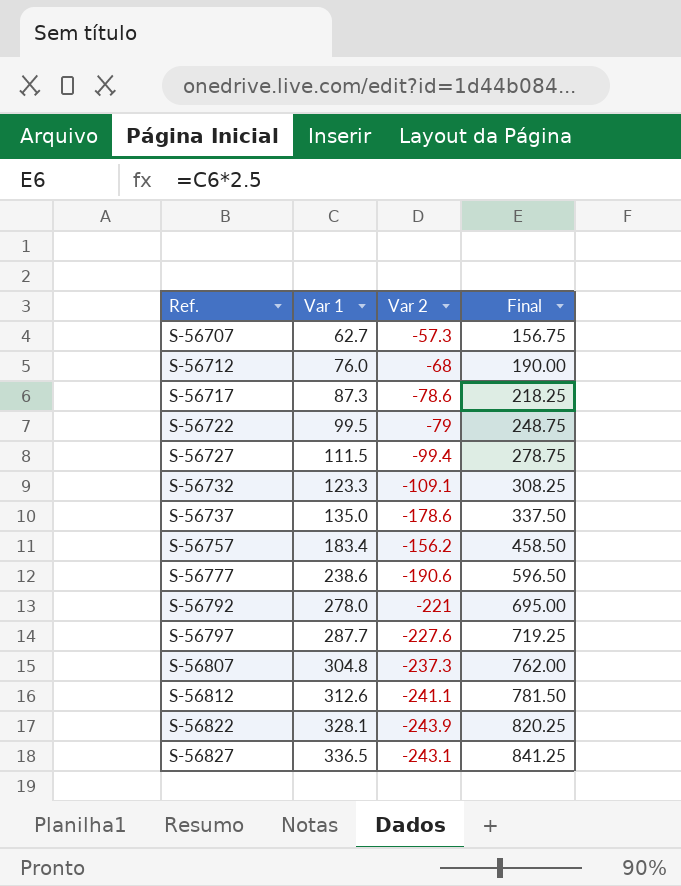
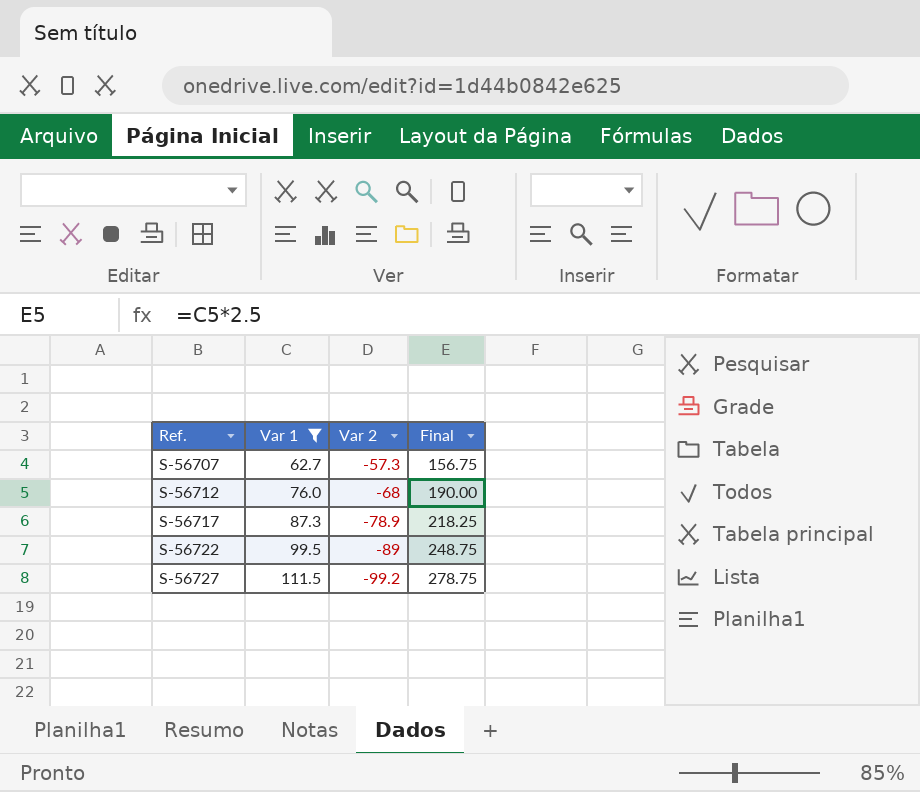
filter: none -> Var 1 <= 111.5
S-56717 | Var 2: -78.6 -> -78.9
S-56722 | Var 2: -79 -> -89
S-56727 | Var 2: -99.4 -> -99.2

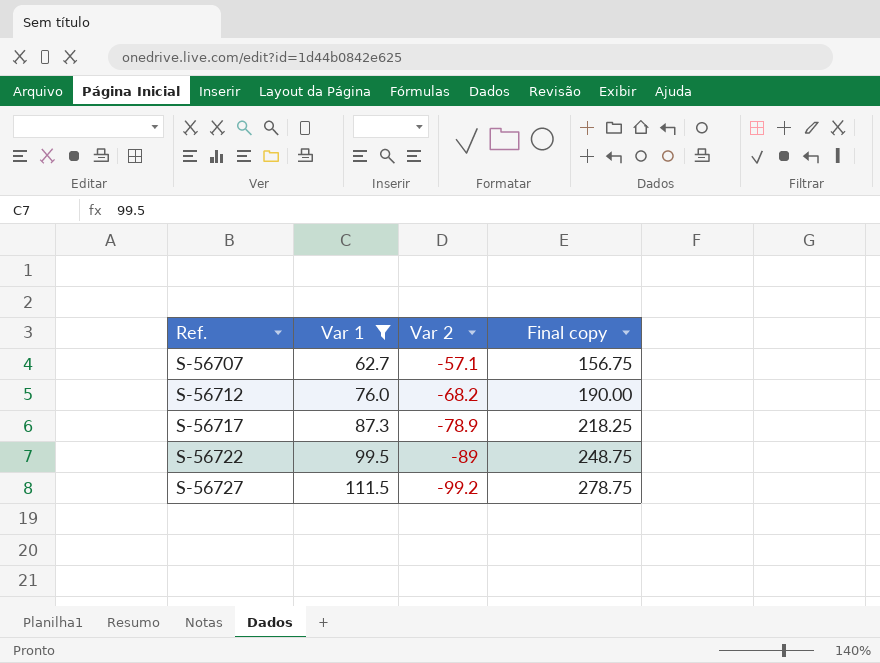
column name: Final -> Final copy
S-56707 | Var 2: -57.3 -> -57.1
S-56712 | Var 2: -68 -> -68.2

